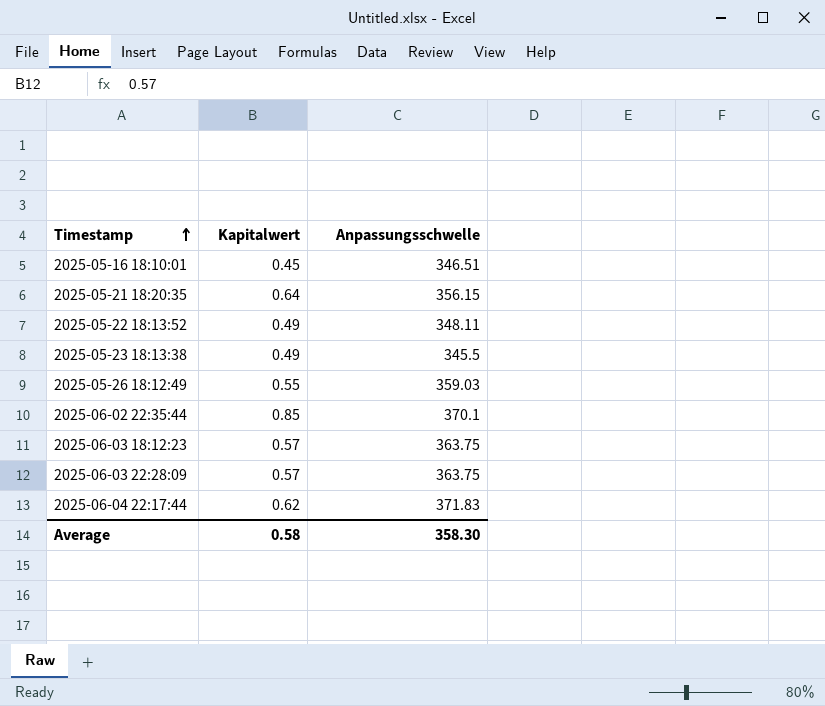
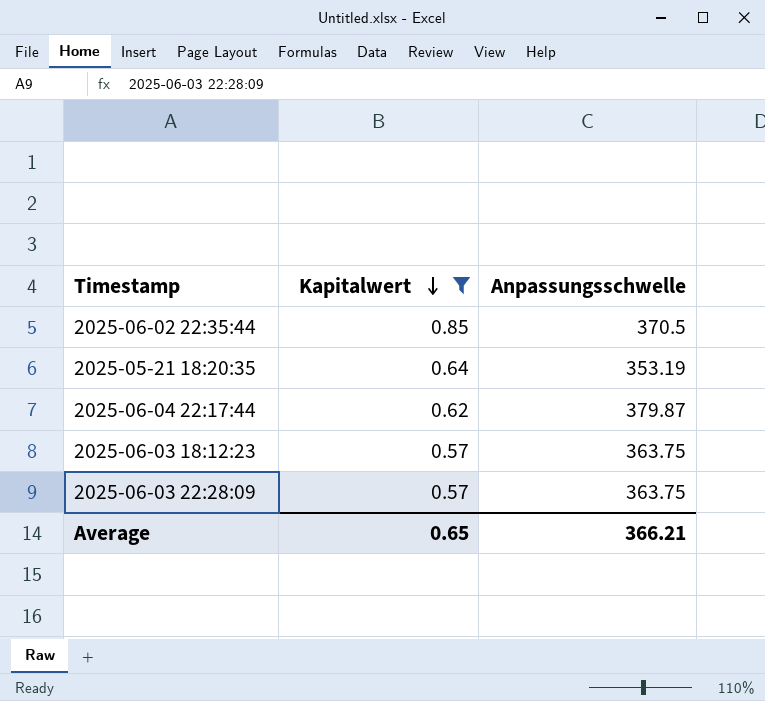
filter: none -> Kapitalwert >= 0.57
row order: Timestamp ascending -> Kapitalwert descending
2025-06-02 22:35:44 | Anpassungsschwelle: 370.1 -> 370.5
2025-05-21 18:20:35 | Anpassungsschwelle: 356.15 -> 353.19
2025-06-04 22:17:44 | Anpassungsschwelle: 371.83 -> 379.87
Average | Kapitalwert: 0.58 -> 0.65
Average | Anpassungsschwelle: 358.30 -> 366.21

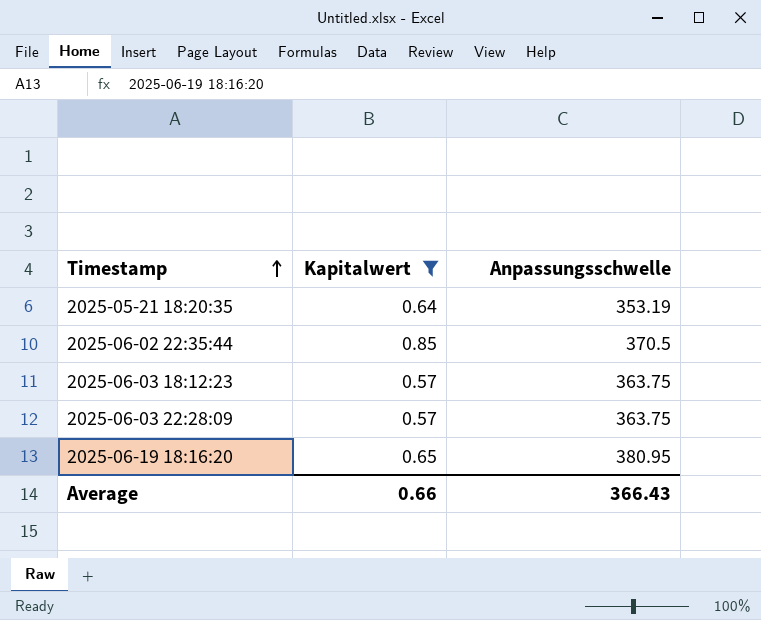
row order: Kapitalwert descending -> Timestamp ascending
row 2025-06-04 22:17:44: 0.62 | 379.87 -> none
row 2025-06-19 18:16:20: none -> 0.65 | 380.95
Average | Kapitalwert: 0.65 -> 0.66
Average | Anpassungsschwelle: 366.21 -> 366.43

